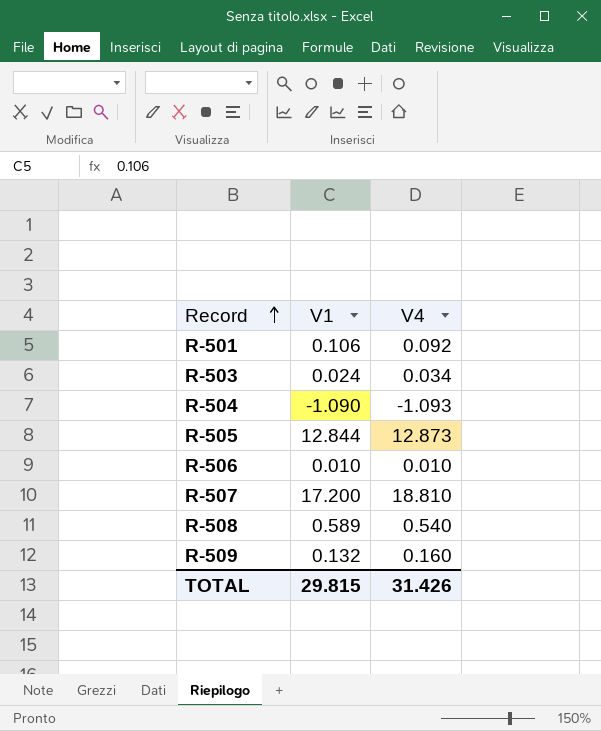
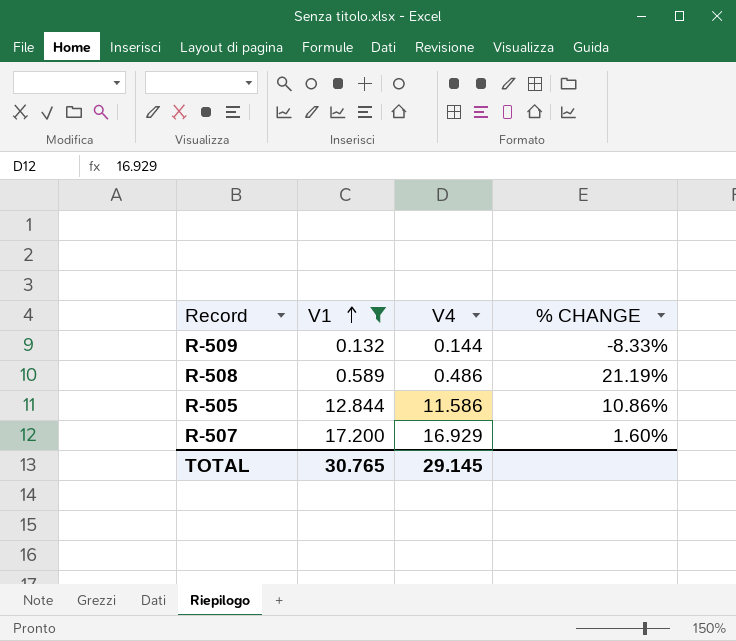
filter: none -> V1 >= 0.132
row order: Record ascending -> V1 ascending
column % CHANGE | formula: none -> ([V1] - [V4]) / [V4]
R-509 | V4: 0.160 -> 0.144
R-508 | V4: 0.540 -> 0.486
R-505 | V4: 12.873 -> 11.586
R-507 | V4: 18.810 -> 16.929
TOTAL | V1: 29.815 -> 30.765
TOTAL | V4: 31.426 -> 29.145

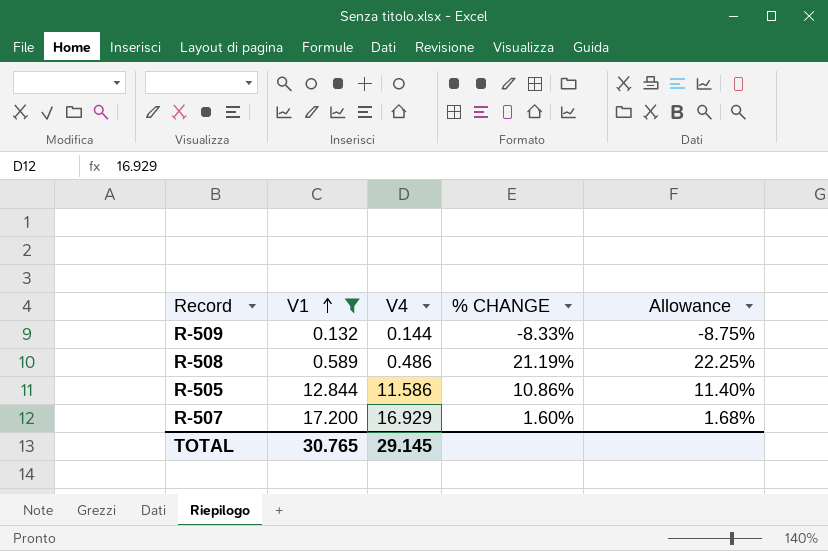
column Allowance | formula: none -> [% CHANGE] * 1.05

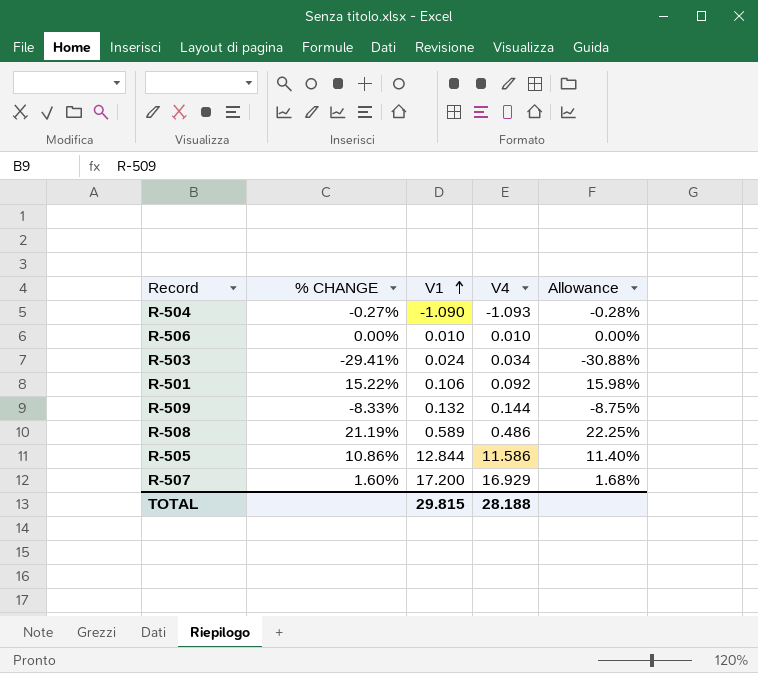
filter: V1 >= 0.132 -> none
column % CHANGE | position: 4 -> 2
TOTAL | V1: 30.765 -> 29.815
TOTAL | V4: 29.145 -> 28.188

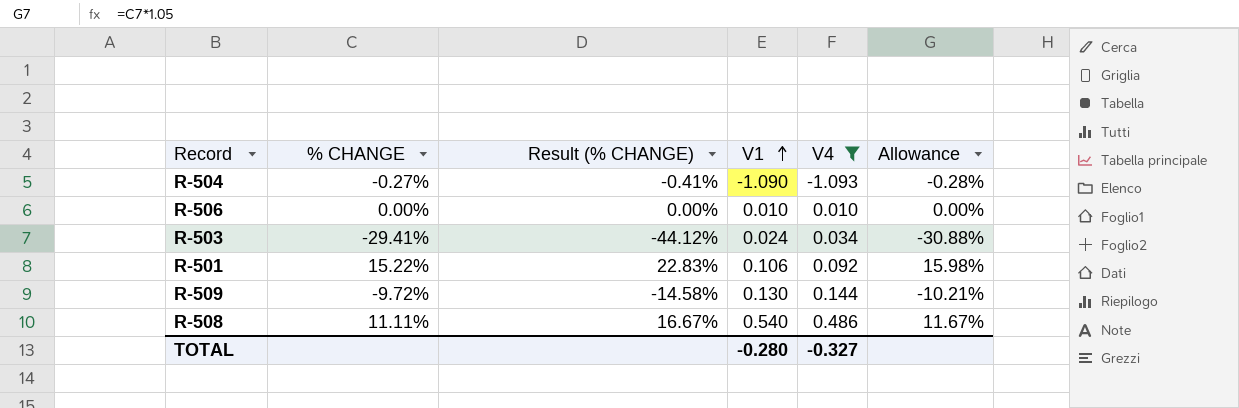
filter: none -> V4 <= 0.486
column Result (% CHANGE) | formula: none -> [% CHANGE] * 1.5
R-509 | % CHANGE: -8.33% -> -9.72%
R-509 | V1: 0.132 -> 0.130
R-509 | Allowance: -8.75% -> -10.21%
R-508 | % CHANGE: 21.19% -> 11.11%
R-508 | V1: 0.589 -> 0.540
R-508 | Allowance: 22.25% -> 11.67%
TOTAL | V1: 29.815 -> -0.280
TOTAL | V4: 28.188 -> -0.327

